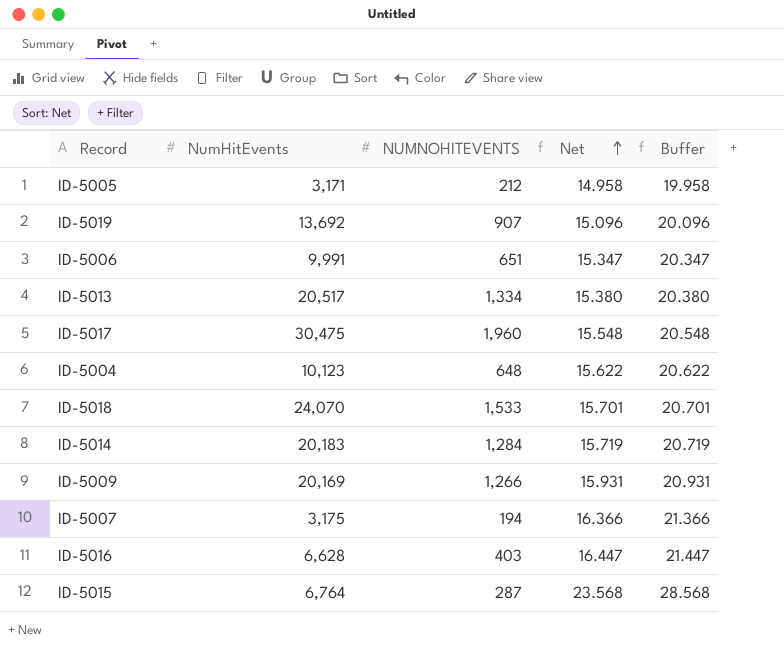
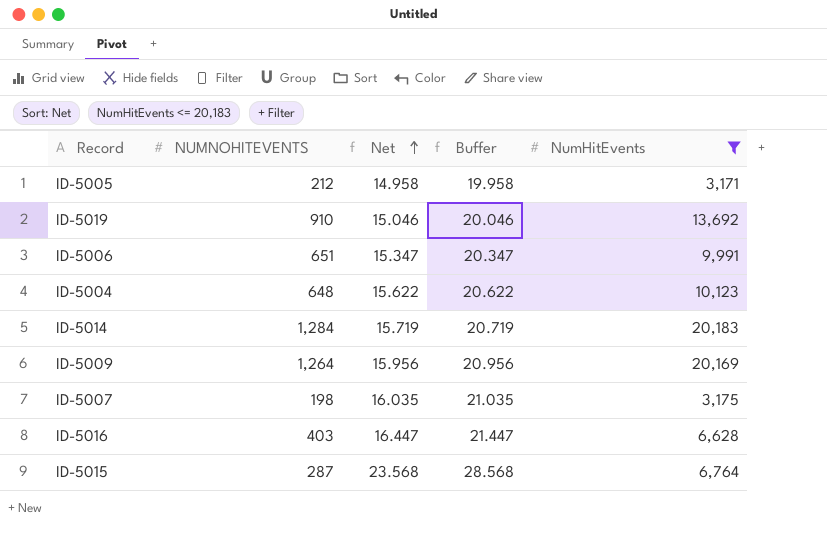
filter: none -> NumHitEvents <= 20,183
column NumHitEvents | position: 2 -> 5
ID-5019 | NUMNOHITEVENTS: 907 -> 910
ID-5019 | Net: 15.096 -> 15.046
ID-5019 | Buffer: 20.096 -> 20.046
ID-5009 | NUMNOHITEVENTS: 1,266 -> 1,264
ID-5009 | Net: 15.931 -> 15.956
ID-5009 | Buffer: 20.931 -> 20.956
ID-5007 | NUMNOHITEVENTS: 194 -> 198
ID-5007 | Net: 16.366 -> 16.035
ID-5007 | Buffer: 21.366 -> 21.035

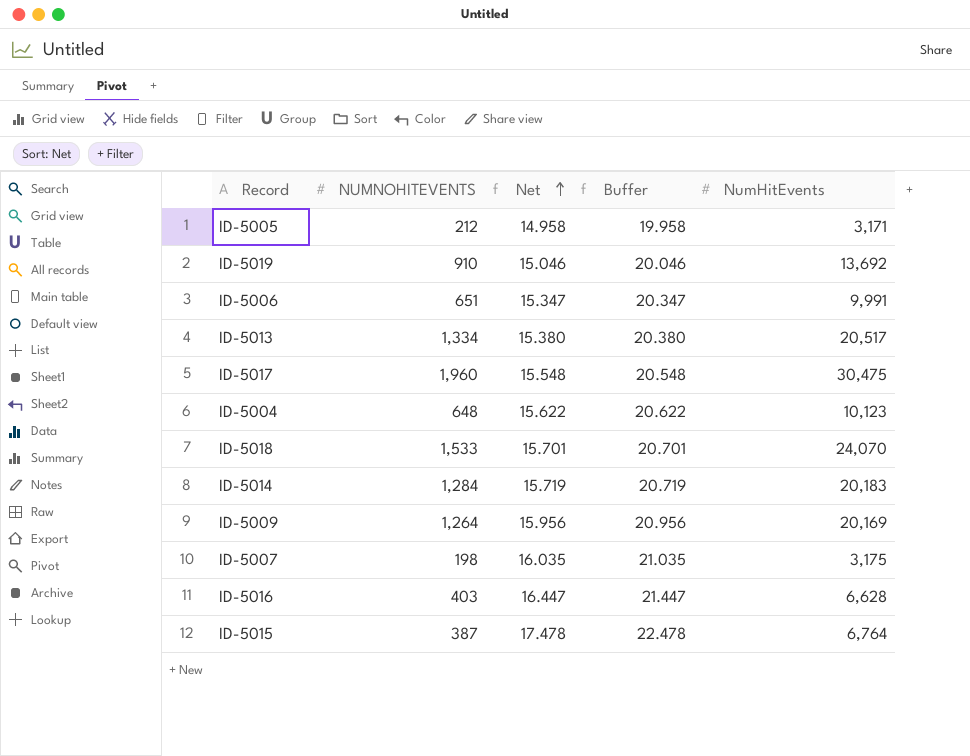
filter: NumHitEvents <= 20,183 -> none
ID-5015 | NUMNOHITEVENTS: 287 -> 387
ID-5015 | Net: 23.568 -> 17.478
ID-5015 | Buffer: 28.568 -> 22.478

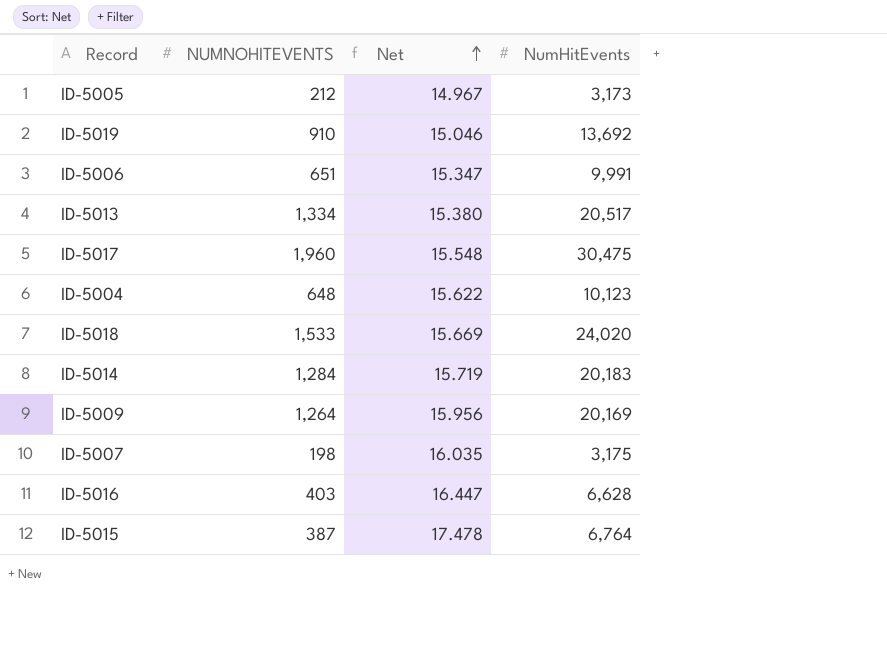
column Buffer | formula: [Net] + 5 -> none
ID-5005 | Net: 14.958 -> 14.967
ID-5005 | NumHitEvents: 3,171 -> 3,173
ID-5018 | Net: 15.701 -> 15.669
ID-5018 | NumHitEvents: 24,070 -> 24,020

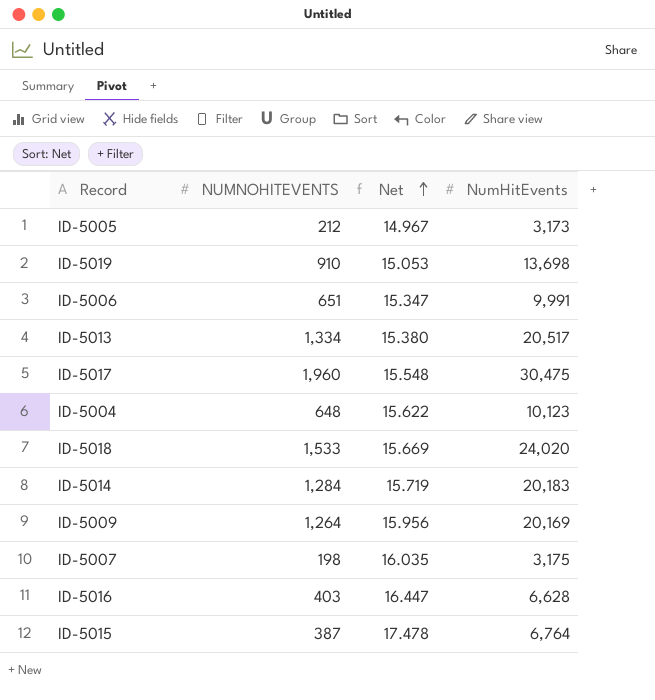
ID-5019 | Net: 15.046 -> 15.053
ID-5019 | NumHitEvents: 13,692 -> 13,698

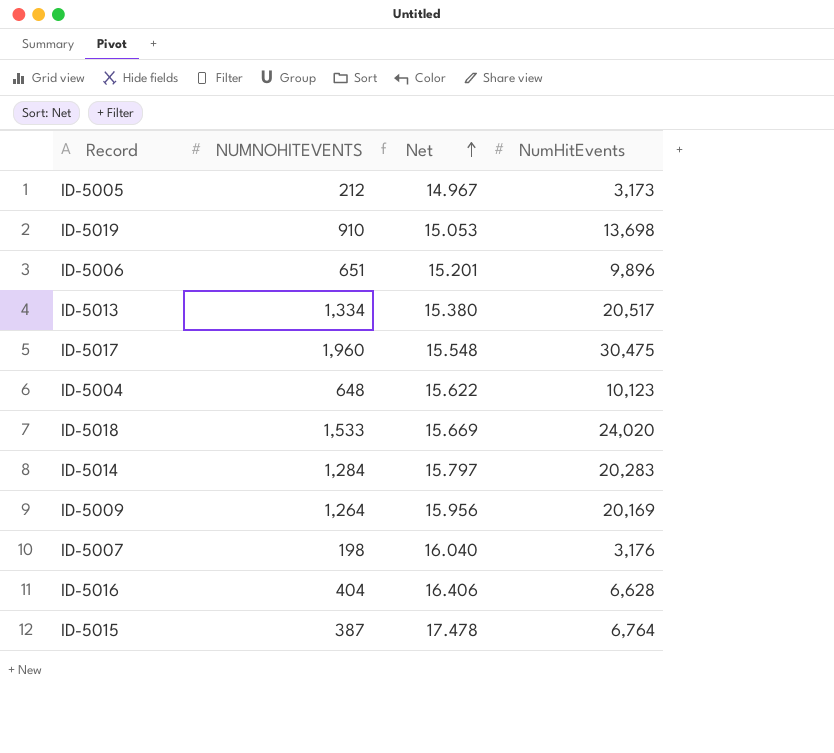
ID-5006 | Net: 15.347 -> 15.201
ID-5006 | NumHitEvents: 9,991 -> 9,896
ID-5014 | Net: 15.719 -> 15.797
ID-5014 | NumHitEvents: 20,183 -> 20,283
ID-5007 | Net: 16.035 -> 16.040
ID-5007 | NumHitEvents: 3,175 -> 3,176
ID-5016 | NUMNOHITEVENTS: 403 -> 404
ID-5016 | Net: 16.447 -> 16.406

